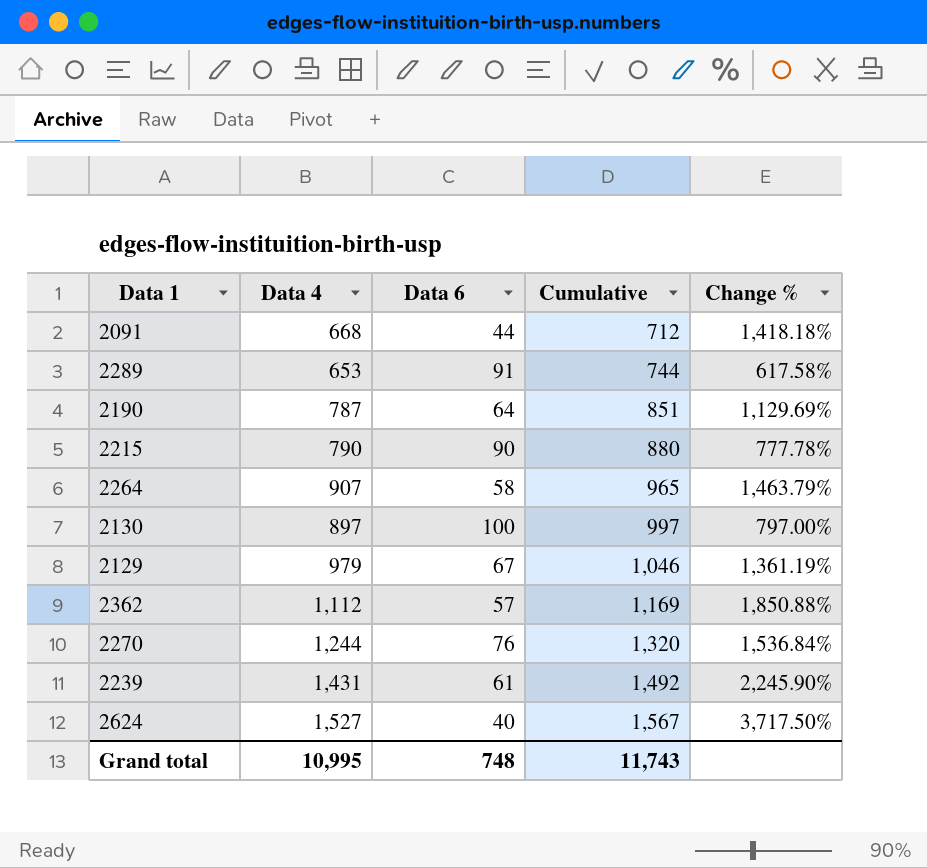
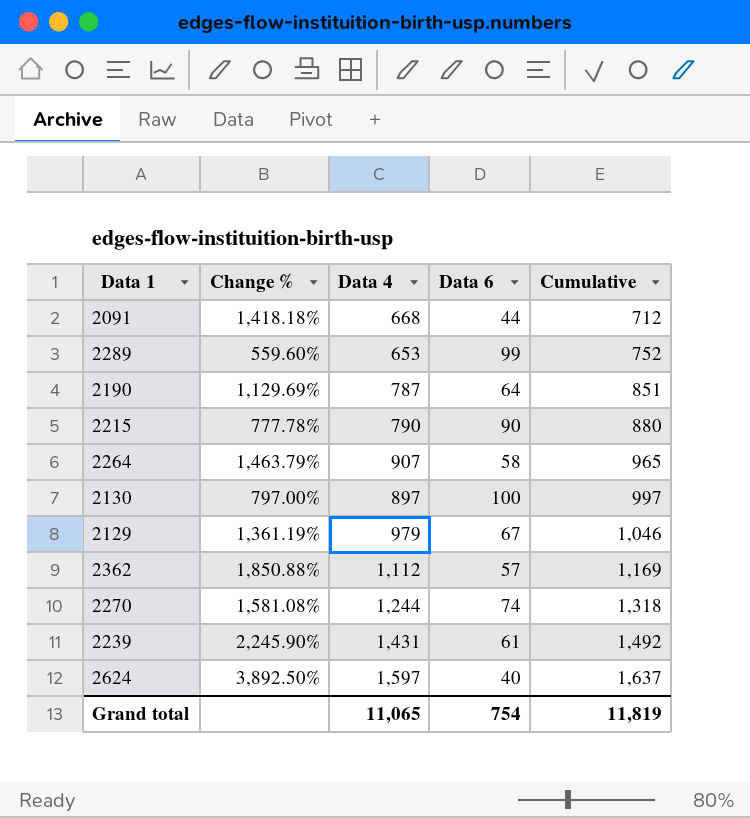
column Change % | position: 5 -> 2
2289 | Change %: 617.58% -> 559.60%
2289 | Data 6: 91 -> 99
2289 | Cumulative: 744 -> 752
2270 | Change %: 1,536.84% -> 1,581.08%
2270 | Data 6: 76 -> 74
2270 | Cumulative: 1,320 -> 1,318
2624 | Change %: 3,717.50% -> 3,892.50%
2624 | Data 4: 1,527 -> 1,597
2624 | Cumulative: 1,567 -> 1,637
Grand total | Data 4: 10,995 -> 11,065
Grand total | Data 6: 748 -> 754
Grand total | Cumulative: 11,743 -> 11,819

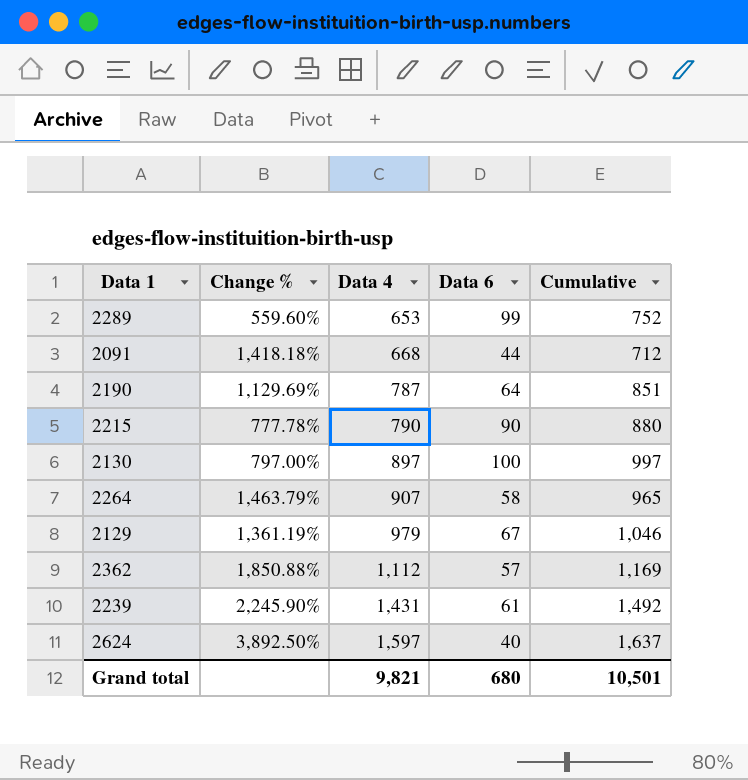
row order: Cumulative ascending -> Data 4 ascending
row 2270: 1,581.08% | 1,244 | 74 | 1,318 -> none
Grand total | Data 4: 11,065 -> 9,821
Grand total | Data 6: 754 -> 680
Grand total | Cumulative: 11,819 -> 10,501

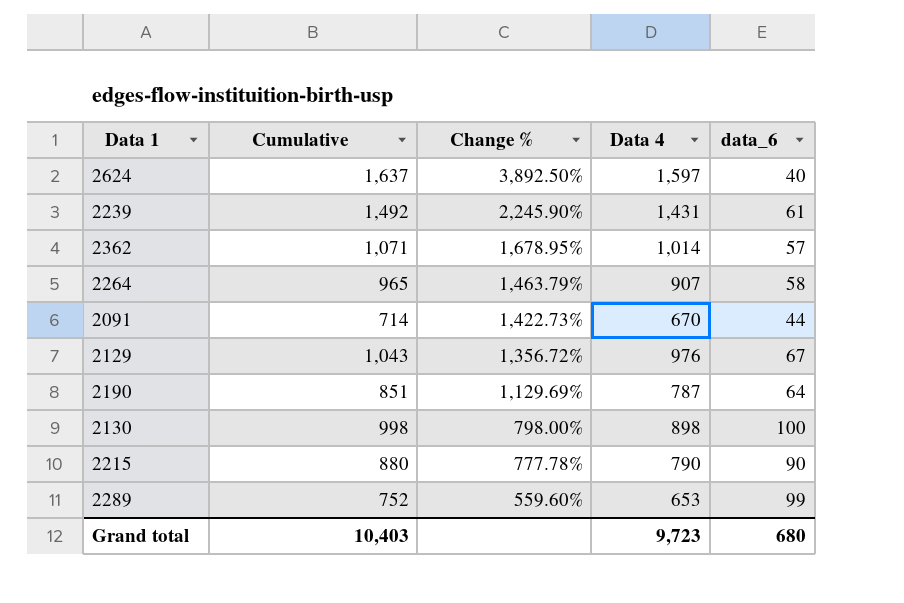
row order: Data 4 ascending -> Change % descending
column Cumulative | position: 5 -> 2
column name: Data 6 -> data_6
2362 | Cumulative: 1,169 -> 1,071
2362 | Change %: 1,850.88% -> 1,678.95%
2362 | Data 4: 1,112 -> 1,014
2091 | Cumulative: 712 -> 714
2091 | Change %: 1,418.18% -> 1,422.73%
2091 | Data 4: 668 -> 670
2129 | Cumulative: 1,046 -> 1,043
2129 | Change %: 1,361.19% -> 1,356.72%
2129 | Data 4: 979 -> 976
2130 | Cumulative: 997 -> 998
2130 | Change %: 797.00% -> 798.00%
2130 | Data 4: 897 -> 898
Grand total | Cumulative: 10,501 -> 10,403
Grand total | Data 4: 9,821 -> 9,723

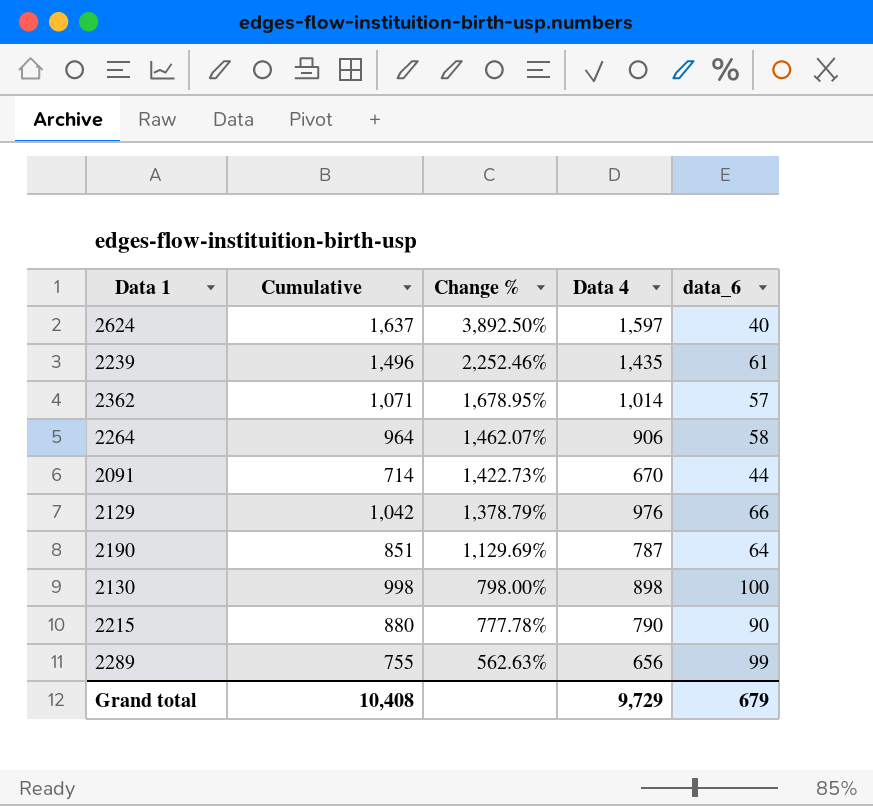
2239 | Cumulative: 1,492 -> 1,496
2239 | Change %: 2,245.90% -> 2,252.46%
2239 | Data 4: 1,431 -> 1,435
2264 | Cumulative: 965 -> 964
2264 | Change %: 1,463.79% -> 1,462.07%
2264 | Data 4: 907 -> 906
2129 | Cumulative: 1,043 -> 1,042
2129 | Change %: 1,356.72% -> 1,378.79%
2129 | data_6: 67 -> 66
2289 | Cumulative: 752 -> 755
2289 | Change %: 559.60% -> 562.63%
2289 | Data 4: 653 -> 656
Grand total | Cumulative: 10,403 -> 10,408
Grand total | Data 4: 9,723 -> 9,729
Grand total | data_6: 680 -> 679

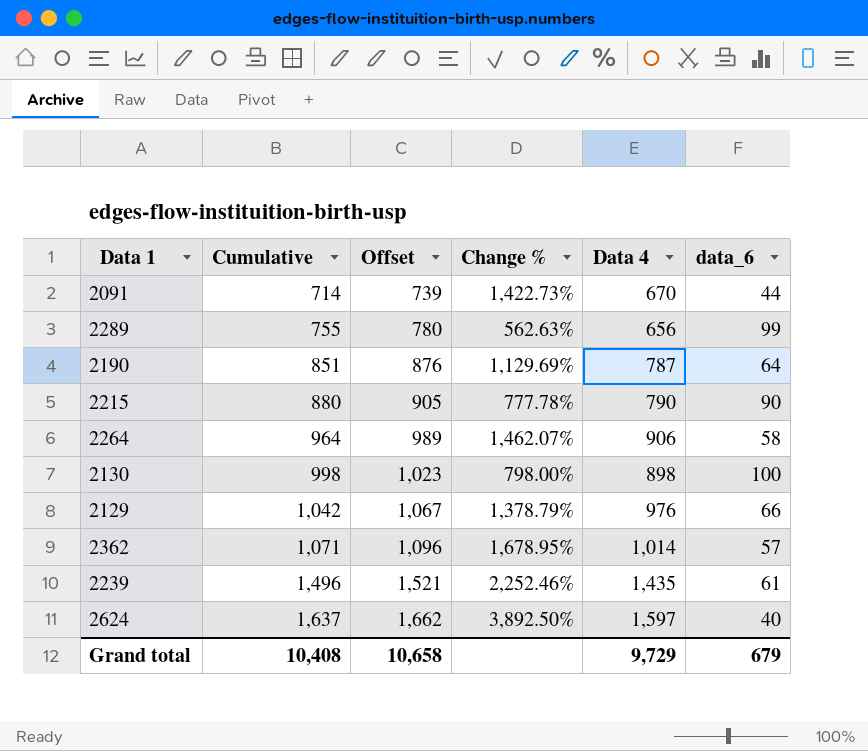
row order: Change % descending -> Cumulative ascending
column Offset | formula: none -> [Cumulative] + 25

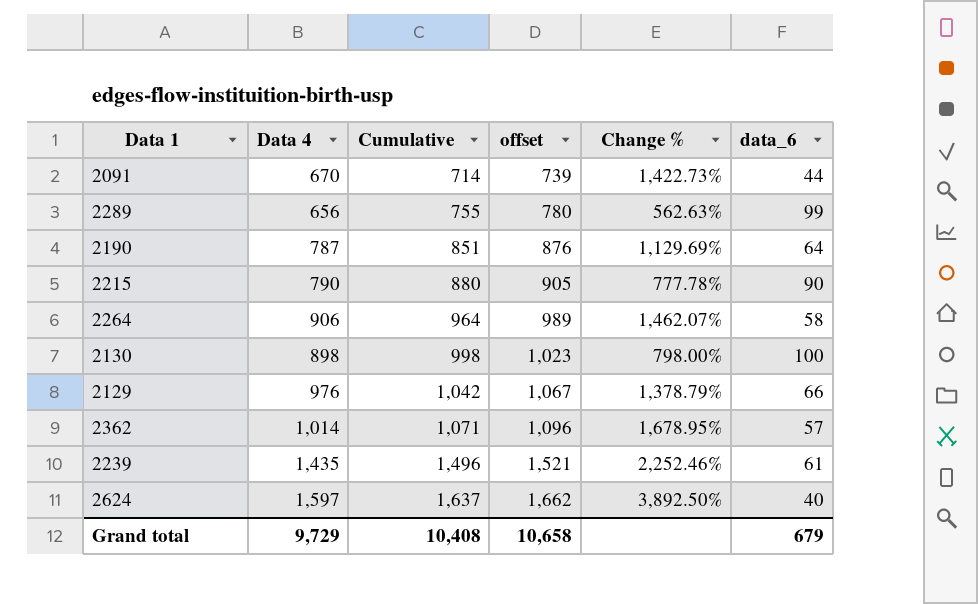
column Data 4 | position: 5 -> 2
column name: Offset -> offset

